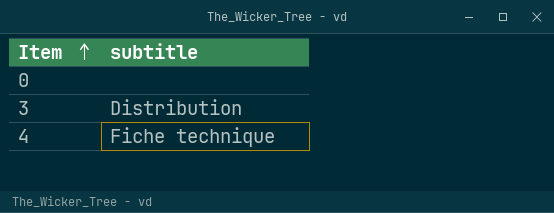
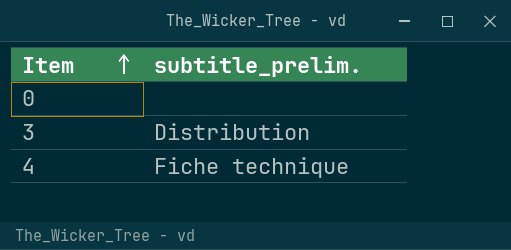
column name: subtitle -> subtitle_prelim.

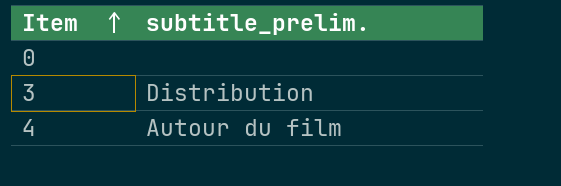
4 | subtitle_prelim.: Fiche technique -> Autour du film

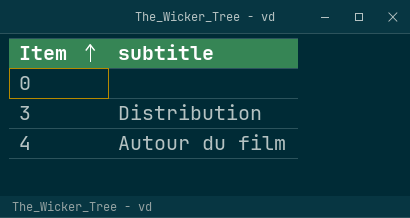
column name: subtitle_prelim. -> subtitle

